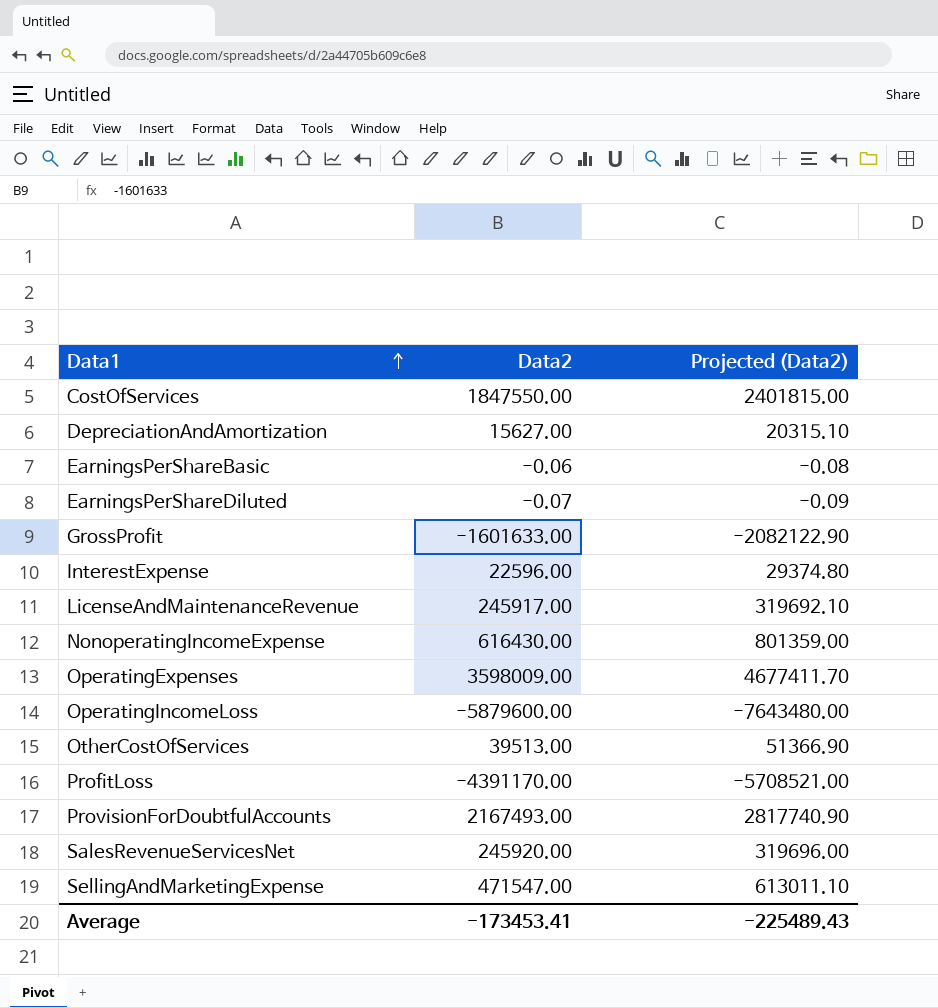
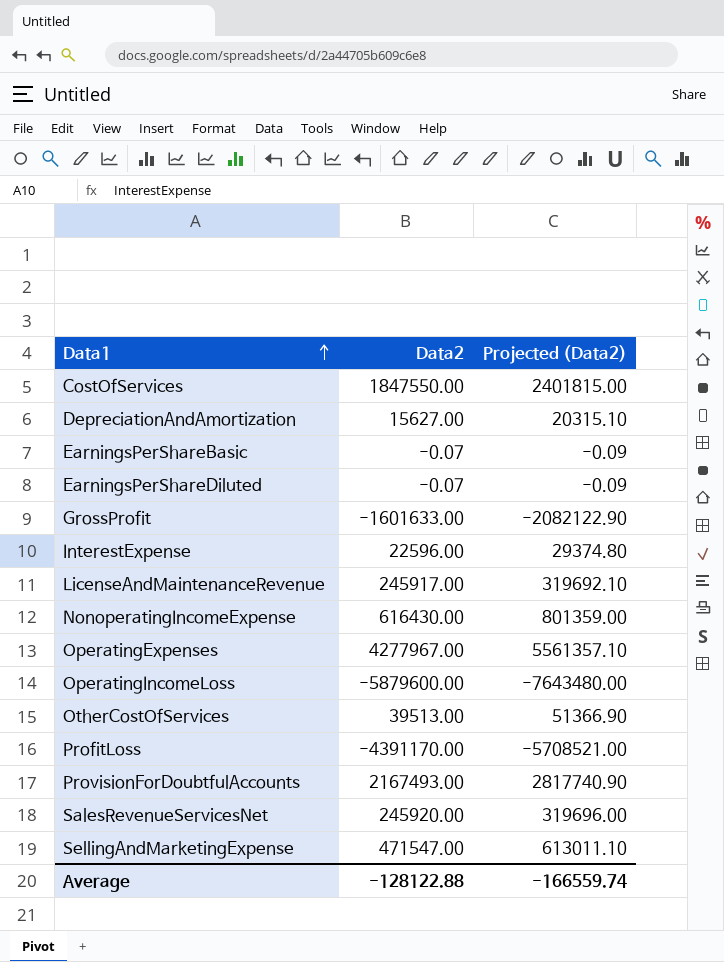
EarningsPerShareBasic | Data2: -0.06 -> -0.07
EarningsPerShareBasic | Projected (Data2): -0.08 -> -0.09
OperatingExpenses | Data2: 3598009.00 -> 4277967.00
OperatingExpenses | Projected (Data2): 4677411.70 -> 5561357.10
Average | Data2: -173453.41 -> -128122.88
Average | Projected (Data2): -225489.43 -> -166559.74

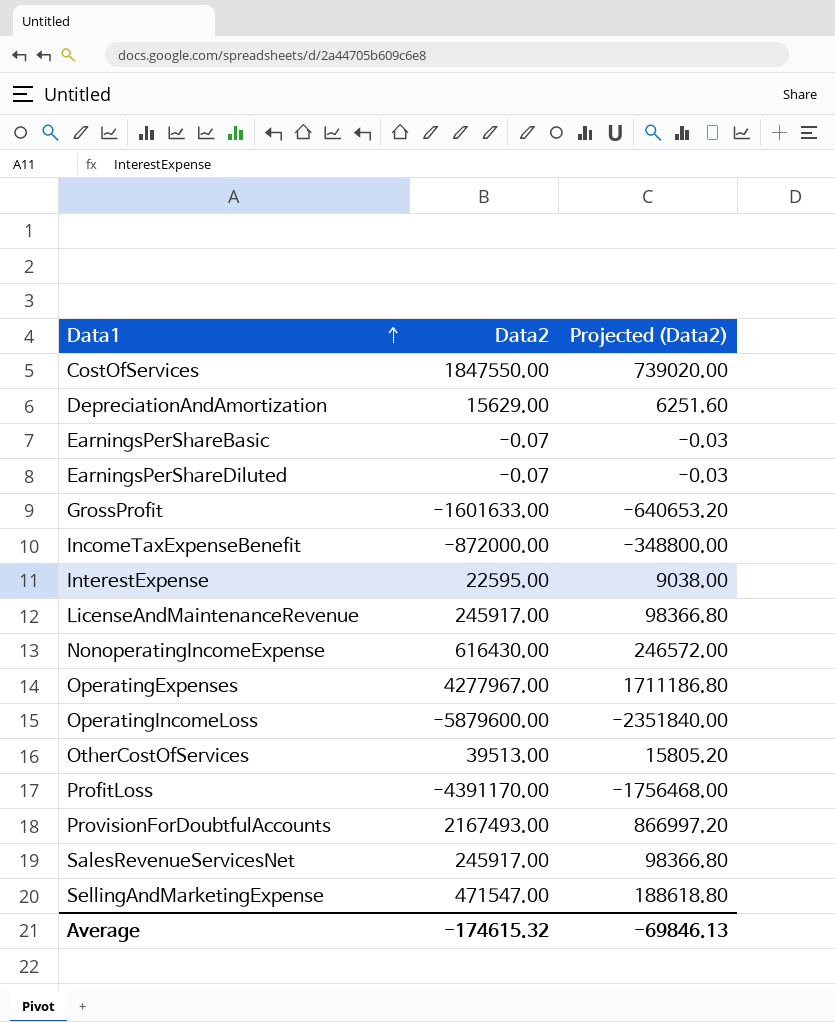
column Projected (Data2) | formula: [Data2] * 1.3 -> [Data2] * 0.4
DepreciationAndAmortization | Data2: 15627.00 -> 15629.00
row IncomeTaxExpenseBenefit: none -> -872000.00 | -348800.00
InterestExpense | Data2: 22596.00 -> 22595.00
SalesRevenueServicesNet | Data2: 245920.00 -> 245917.00
Average | Data2: -128122.88 -> -174615.32
Average | Projected (Data2): -166559.74 -> -69846.13

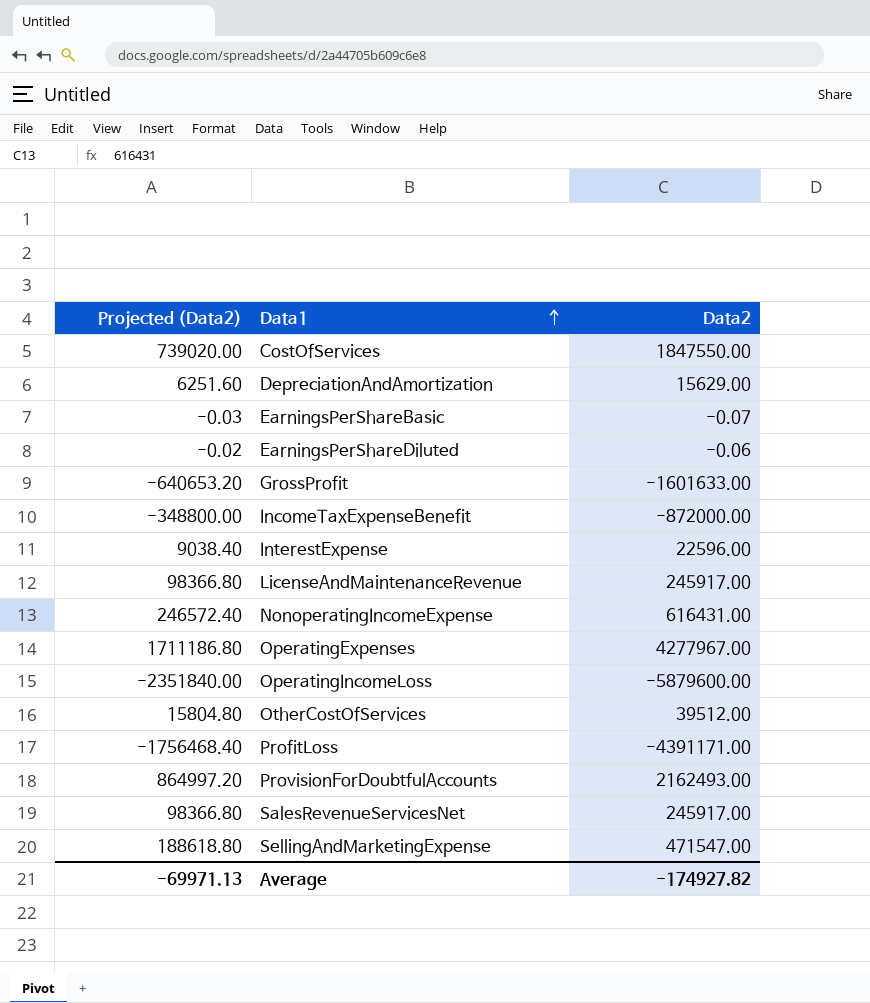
column Projected (Data2) | position: 3 -> 1
EarningsPerShareDiluted | Projected (Data2): -0.03 -> -0.02
EarningsPerShareDiluted | Data2: -0.07 -> -0.06
InterestExpense | Projected (Data2): 9038.00 -> 9038.40
InterestExpense | Data2: 22595.00 -> 22596.00
NonoperatingIncomeExpense | Projected (Data2): 246572.00 -> 246572.40
NonoperatingIncomeExpense | Data2: 616430.00 -> 616431.00
OtherCostOfServices | Projected (Data2): 15805.20 -> 15804.80
OtherCostOfServices | Data2: 39513.00 -> 39512.00
ProfitLoss | Projected (Data2): -1756468.00 -> -1756468.40
ProfitLoss | Data2: -4391170.00 -> -4391171.00
ProvisionForDoubtfulAccounts | Projected (Data2): 866997.20 -> 864997.20
ProvisionForDoubtfulAccounts | Data2: 2167493.00 -> 2162493.00
Average | Projected (Data2): -69846.13 -> -69971.13
Average | Data2: -174615.32 -> -174927.82

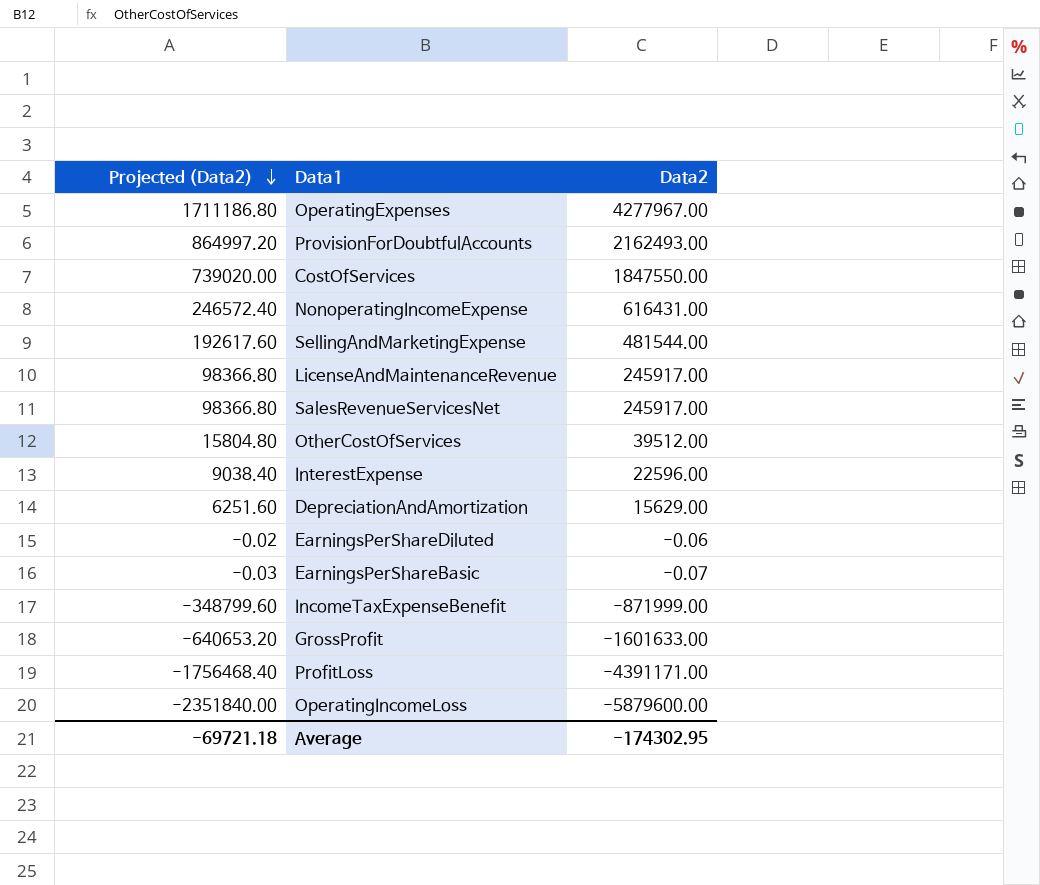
row order: Data1 ascending -> Projected (Data2) descending
SellingAndMarketingExpense | Projected (Data2): 188618.80 -> 192617.60
SellingAndMarketingExpense | Data2: 471547.00 -> 481544.00
IncomeTaxExpenseBenefit | Projected (Data2): -348800.00 -> -348799.60
IncomeTaxExpenseBenefit | Data2: -872000.00 -> -871999.00
Average | Projected (Data2): -69971.13 -> -69721.18
Average | Data2: -174927.82 -> -174302.95

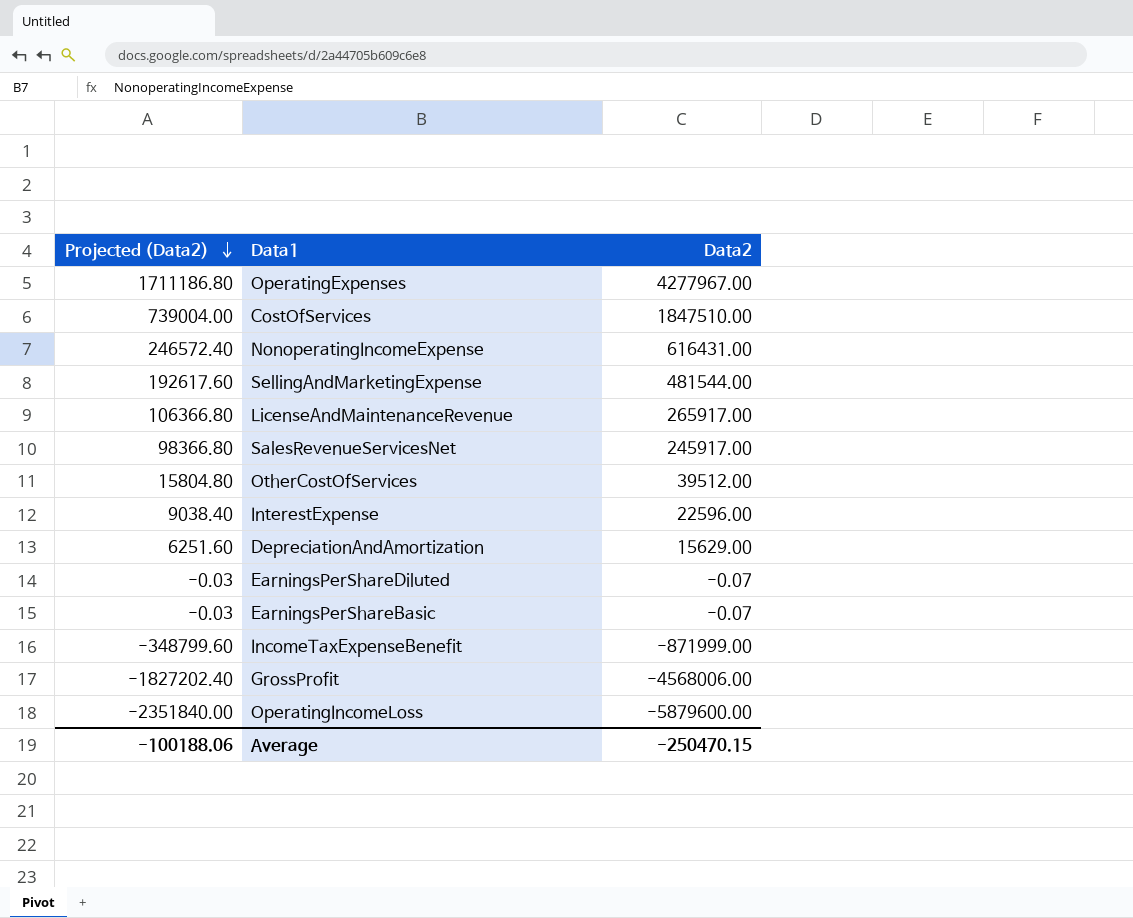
row ProvisionForDoubtfulAccounts: 864997.20 | 2162493.00 -> none
row ProfitLoss: -1756468.40 | -4391171.00 -> none
CostOfServices | Projected (Data2): 739020.00 -> 739004.00
CostOfServices | Data2: 1847550.00 -> 1847510.00
LicenseAndMaintenanceRevenue | Projected (Data2): 98366.80 -> 106366.80
LicenseAndMaintenanceRevenue | Data2: 245917.00 -> 265917.00
EarningsPerShareDiluted | Projected (Data2): -0.02 -> -0.03
EarningsPerShareDiluted | Data2: -0.06 -> -0.07
GrossProfit | Projected (Data2): -640653.20 -> -1827202.40
GrossProfit | Data2: -1601633.00 -> -4568006.00
Average | Projected (Data2): -69721.18 -> -100188.06
Average | Data2: -174302.95 -> -250470.15

